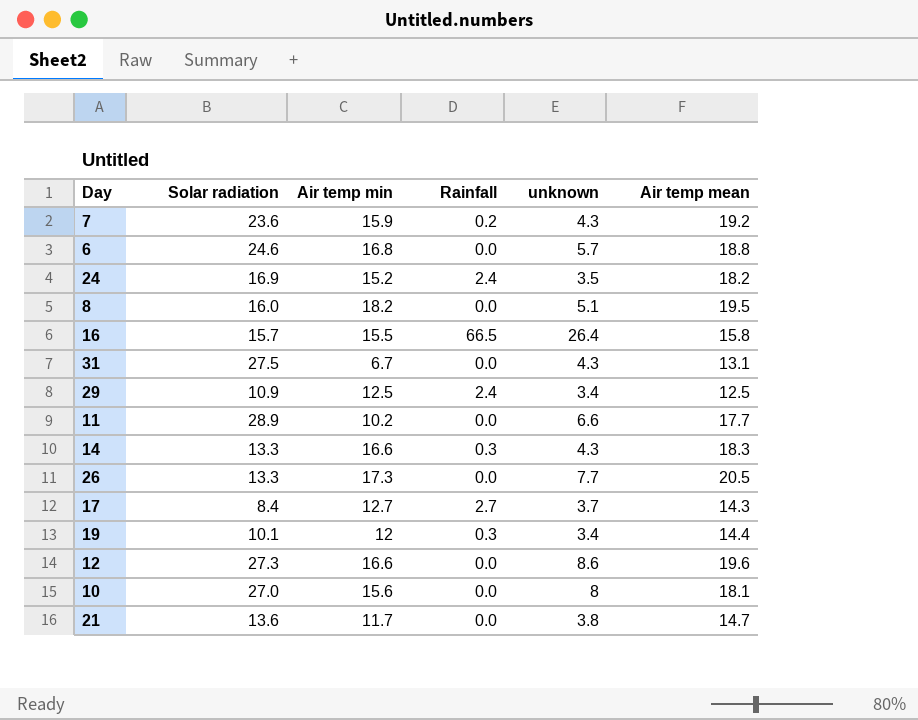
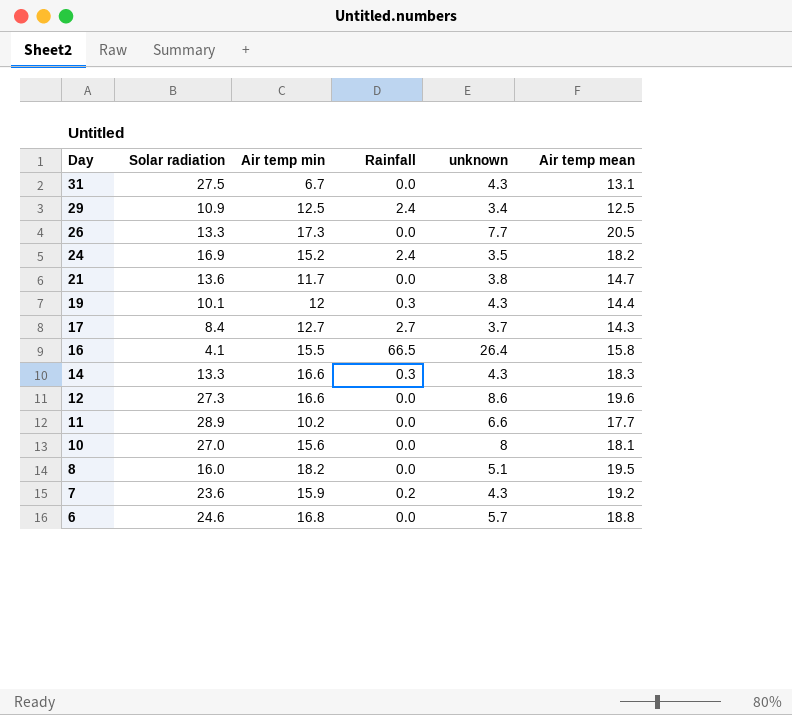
row order: none -> Day descending
19 | unknown: 3.4 -> 4.3
16 | Solar radiation: 15.7 -> 4.1

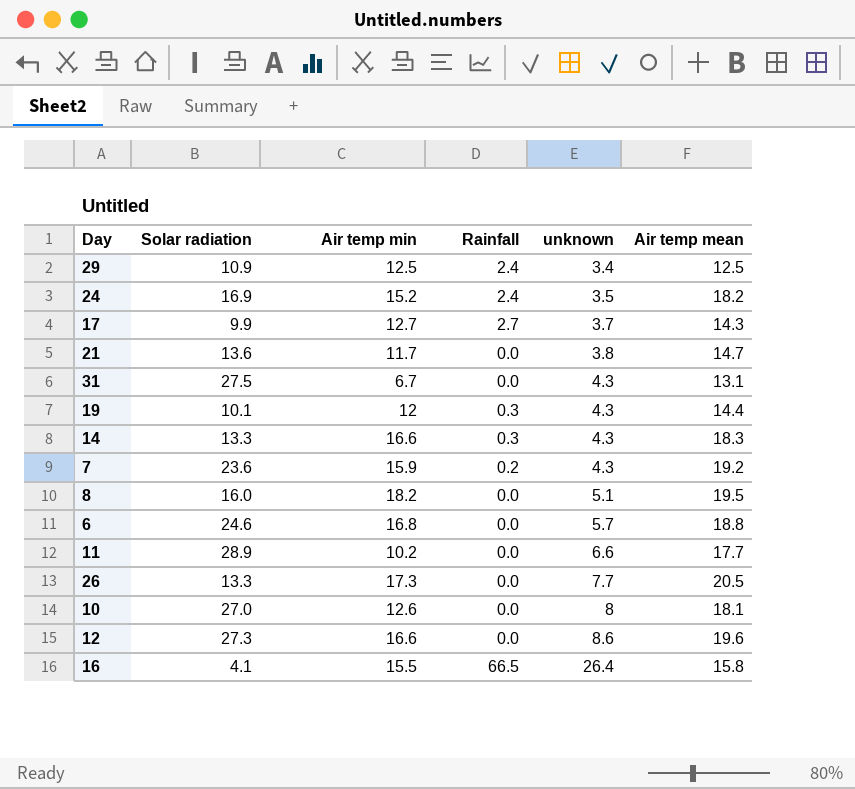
row order: Day descending -> unknown ascending
17 | Solar radiation: 8.4 -> 9.9
10 | Air temp min: 15.6 -> 12.6

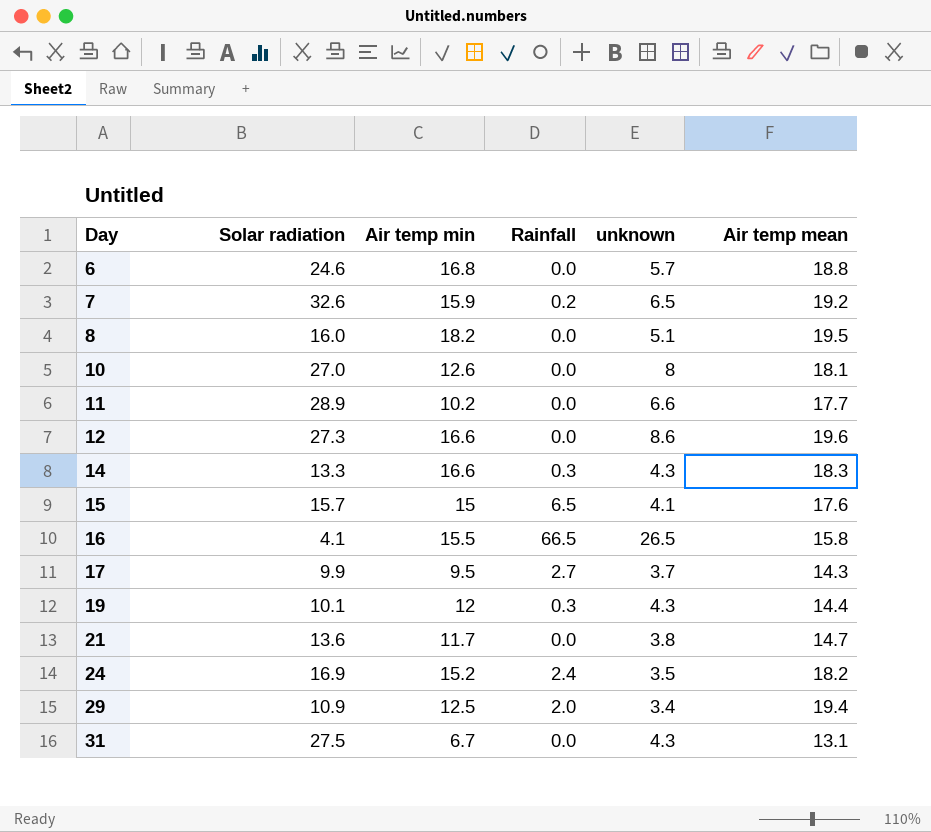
row order: unknown ascending -> Day ascending
row 26: 13.3 | 17.3 | 0.0 | 7.7 | 20.5 -> none
7 | Solar radiation: 23.6 -> 32.6
7 | unknown: 4.3 -> 6.5
row 15: none -> 15.7 | 15 | 6.5 | 4.1 | 17.6
16 | unknown: 26.4 -> 26.5
17 | Air temp min: 12.7 -> 9.5
29 | Rainfall: 2.4 -> 2.0
29 | Air temp mean: 12.5 -> 19.4

